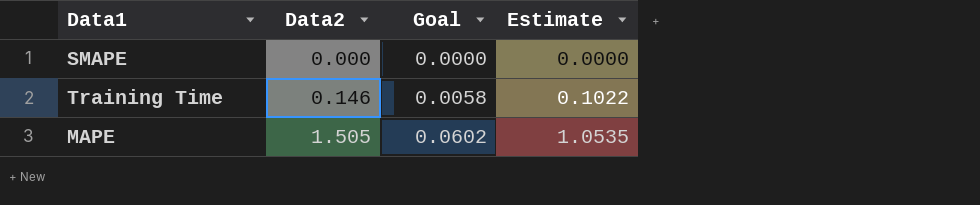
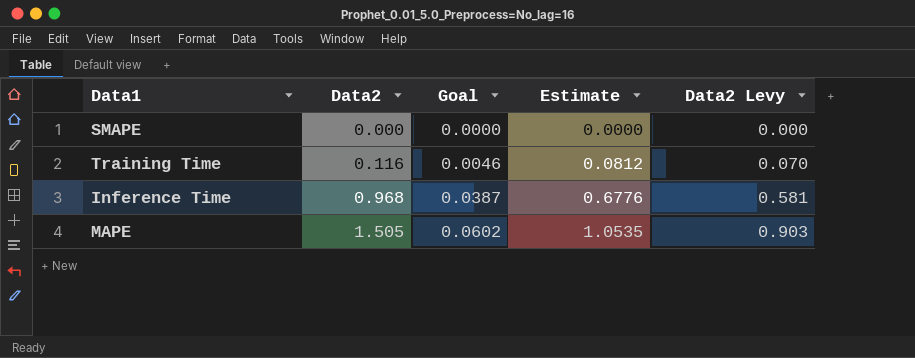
column Data2 Levy | formula: none -> [Data2] * 0.6
Training Time | Data2: 0.146 -> 0.116
Training Time | Goal: 0.0058 -> 0.0046
Training Time | Estimate: 0.1022 -> 0.0812
row Inference Time: none -> 0.968 | 0.0387 | 0.6776 | 0.581

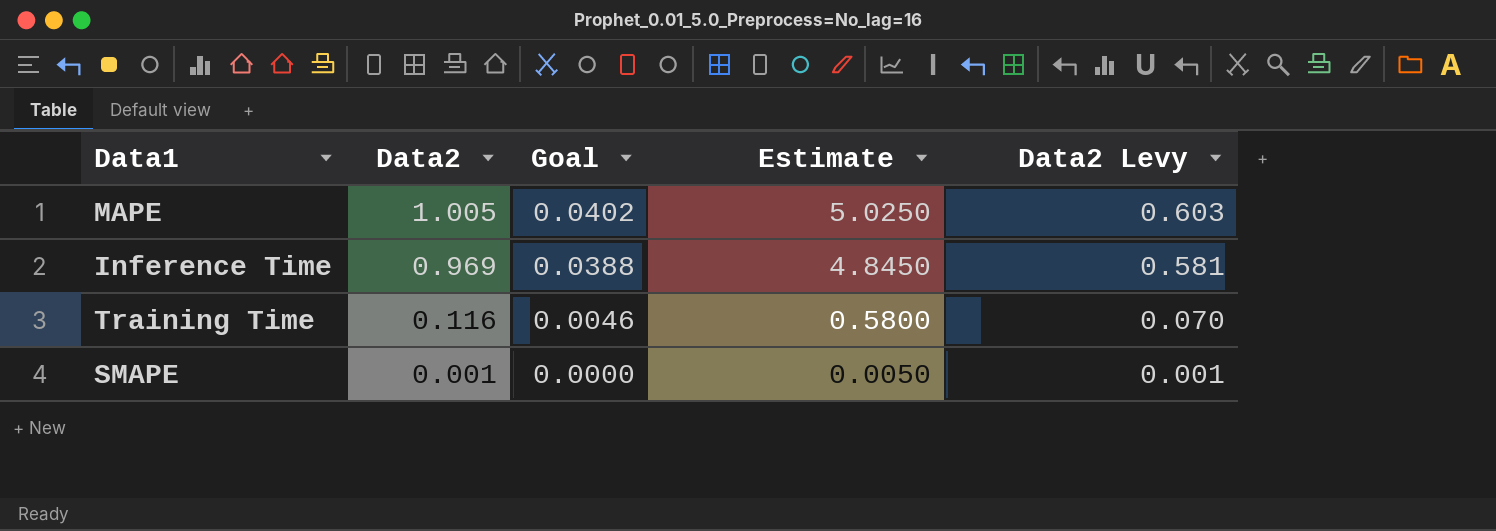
row order: Data2 ascending -> Data2 descending
column Estimate | formula: [Data2] * 0.7 -> [Data2] * 5
MAPE | Data2: 1.505 -> 1.005
MAPE | Goal: 0.0602 -> 0.0402
MAPE | Data2 Levy: 0.903 -> 0.603
Inference Time | Data2: 0.968 -> 0.969
Inference Time | Goal: 0.0387 -> 0.0388
SMAPE | Data2: 0.000 -> 0.001
SMAPE | Data2 Levy: 0.000 -> 0.001

